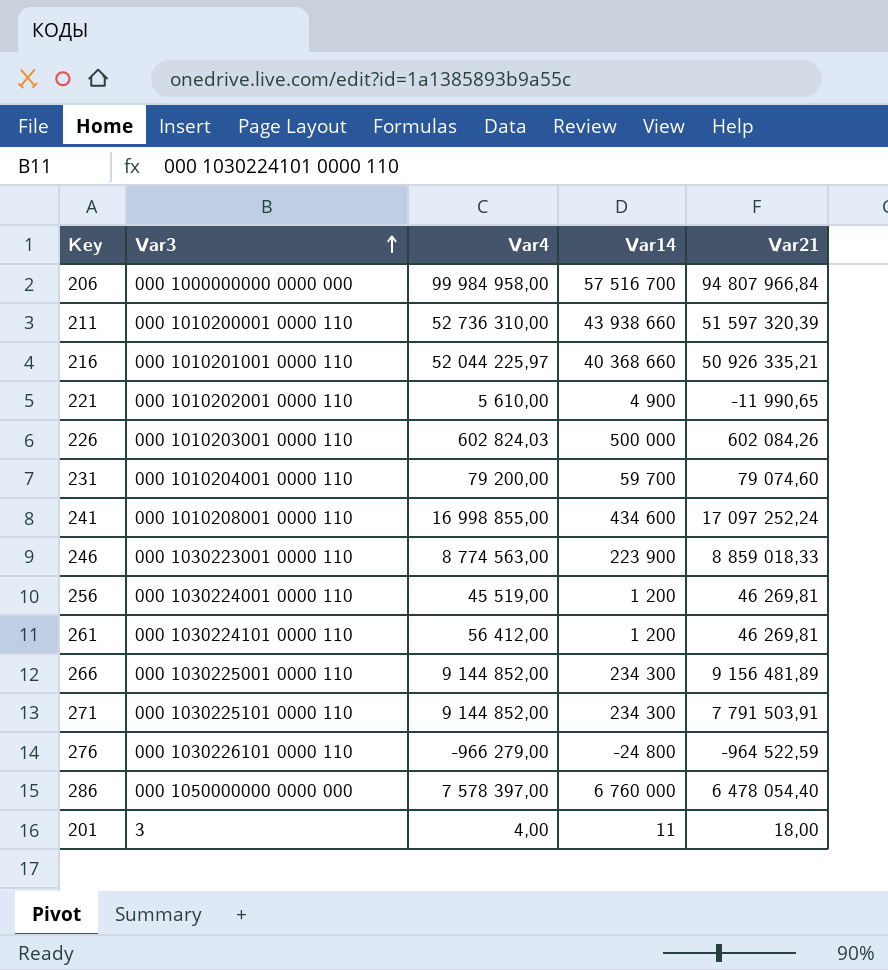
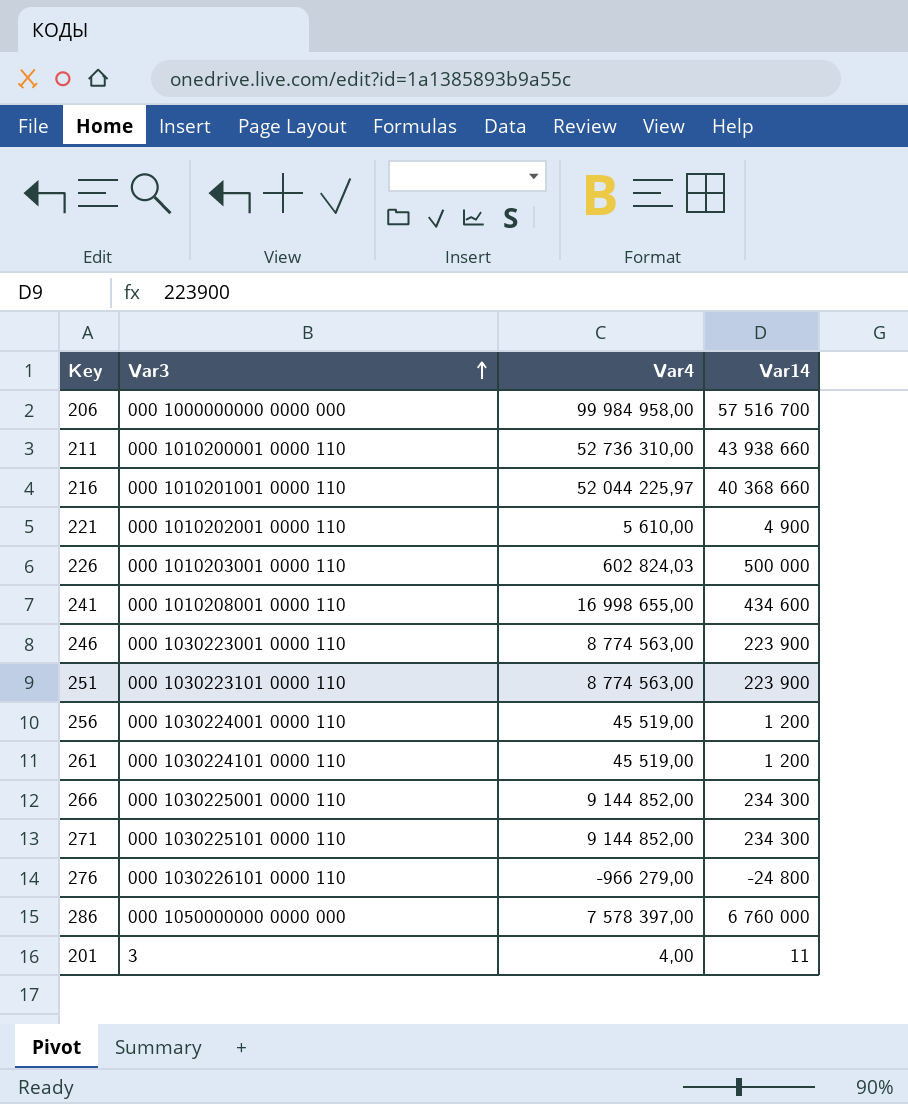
column Var21 | position: 5 -> none
row 231: 000 1010204001 0000 110 | 79 200,00 | 59 700 | 79 074,60 -> none
241 | Var4: 16 998 855,00 -> 16 998 655,00
row 251: none -> 000 1030223101 0000 110 | 8 774 563,00 | 223 900
261 | Var4: 56 412,00 -> 45 519,00

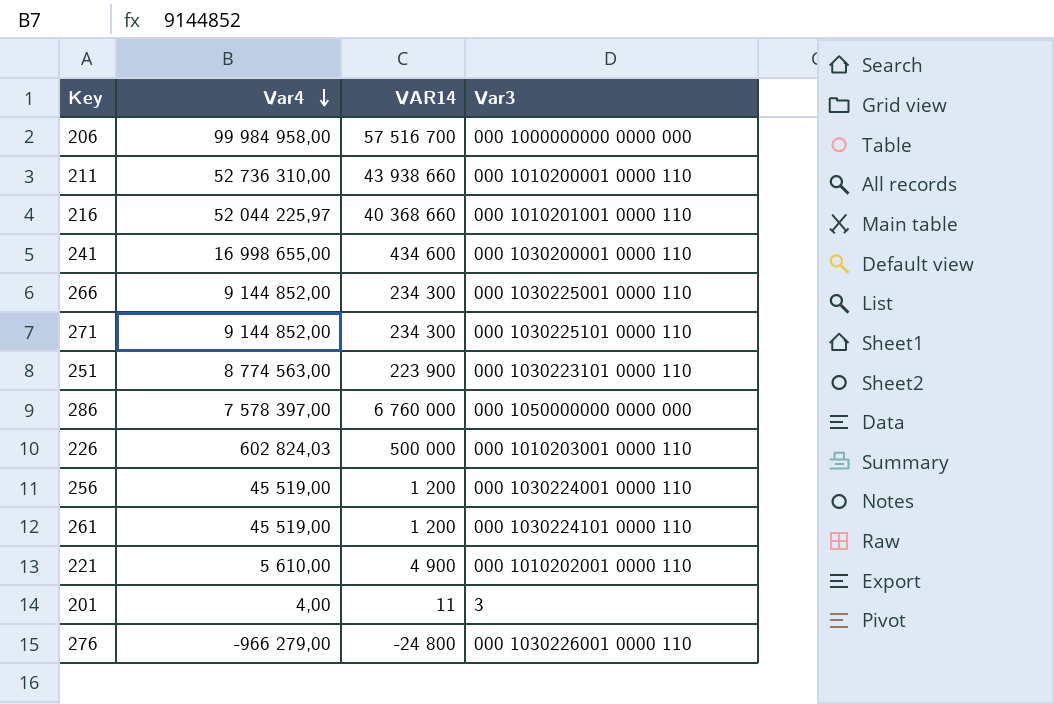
row order: Var3 ascending -> Var4 descending
column name: Var14 -> VAR14
column Var3 | position: 2 -> 4
row 246: 000 1030223001 0000 110 | 8 774 563,00 | 223 900 -> none
241 | Var3: 000 1010208001 0000 110 -> 000 1030200001 0000 110
276 | Var3: 000 1030226101 0000 110 -> 000 1030226001 0000 110

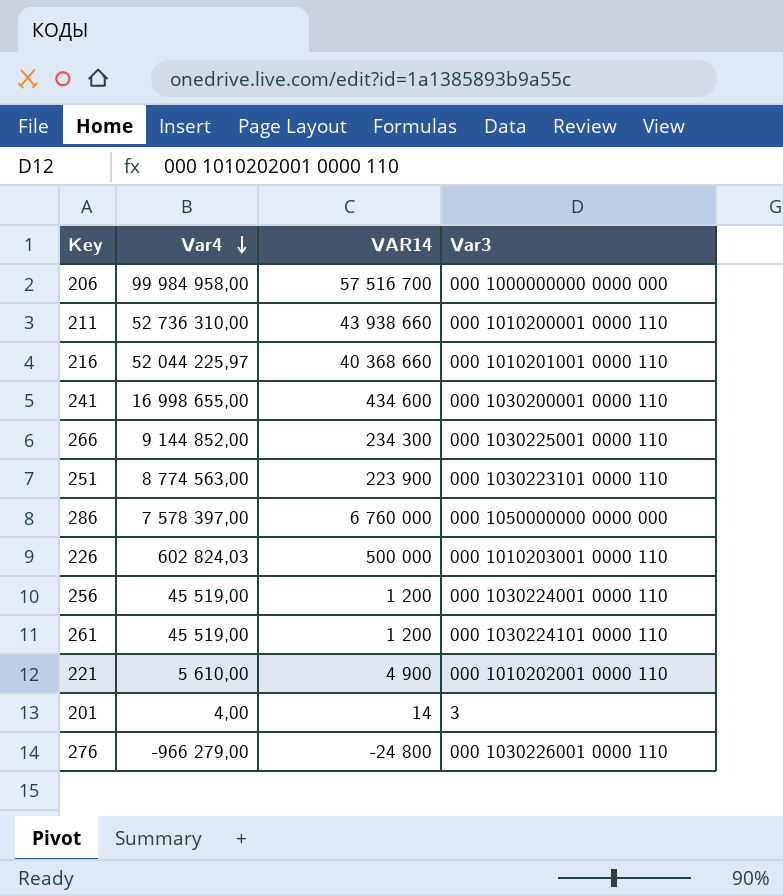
row 271: 9 144 852,00 | 234 300 | 000 1030225101 0000 110 -> none
201 | VAR14: 11 -> 14

